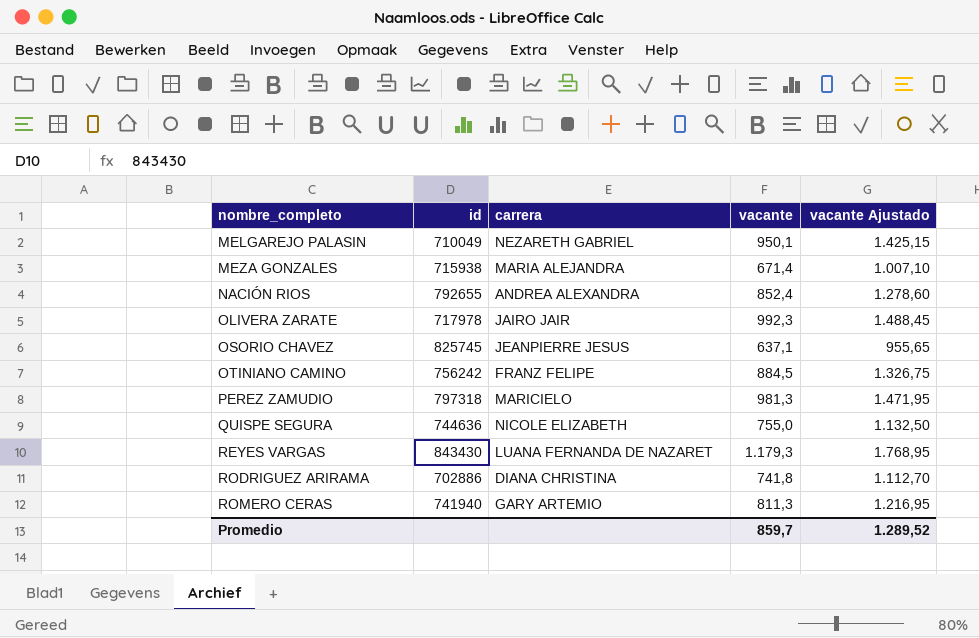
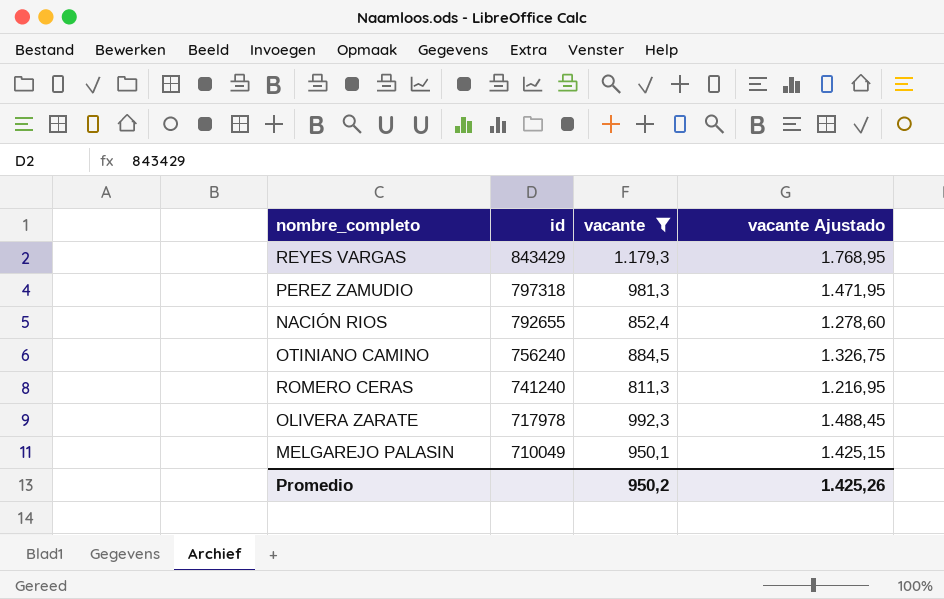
filter: none -> vacante >= 811,3
row order: nombre_completo ascending -> id descending
column carrera | position: 3 -> none
REYES VARGAS | id: 843430 -> 843429
OTINIANO CAMINO | id: 756242 -> 756240
ROMERO CERAS | id: 741940 -> 741240
Promedio | vacante: 859,7 -> 950,2
Promedio | vacante Ajustado: 1.289,52 -> 1.425,26

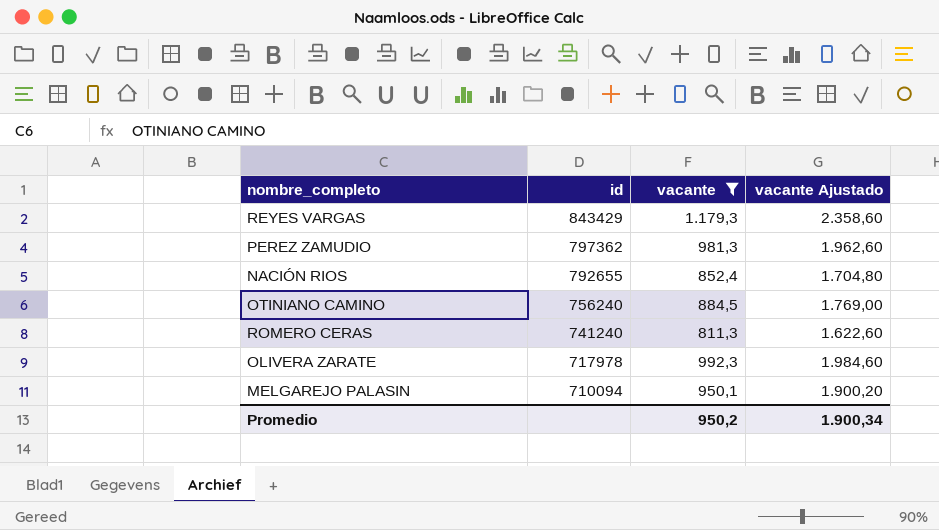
column vacante Ajustado | formula: [vacante] * 1,5 -> [vacante] * 2
PEREZ ZAMUDIO | id: 797318 -> 797362
MELGAREJO PALASIN | id: 710049 -> 710094
Promedio | vacante Ajustado: 1.425,26 -> 1.900,34

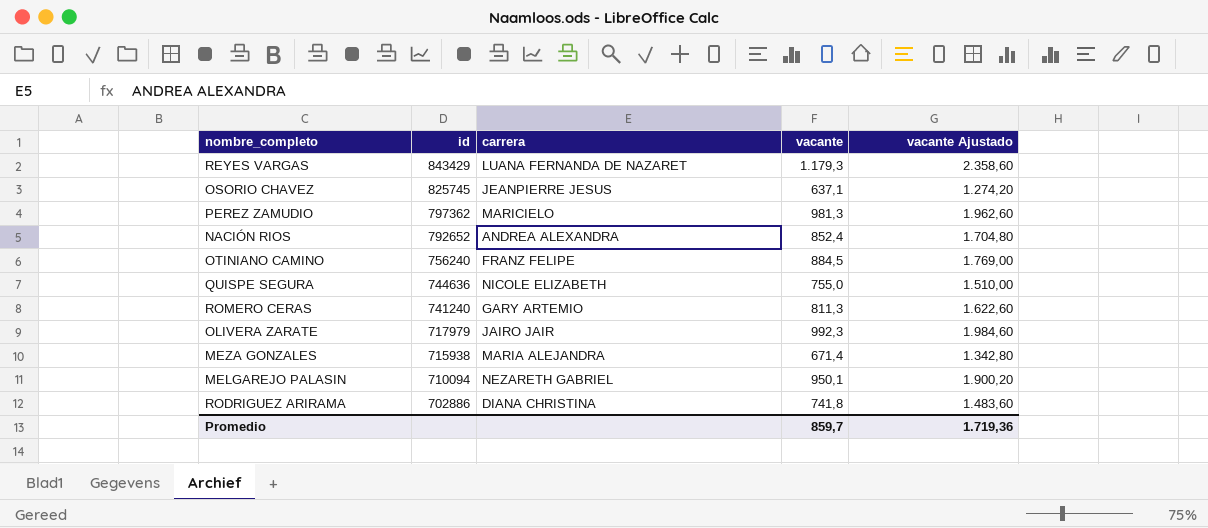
filter: vacante >= 811,3 -> none
column carrera | position: none -> 3
NACIÓN RIOS | id: 792655 -> 792652
OLIVERA ZARATE | id: 717978 -> 717979
Promedio | vacante: 950,2 -> 859,7
Promedio | vacante Ajustado: 1.900,34 -> 1.719,36

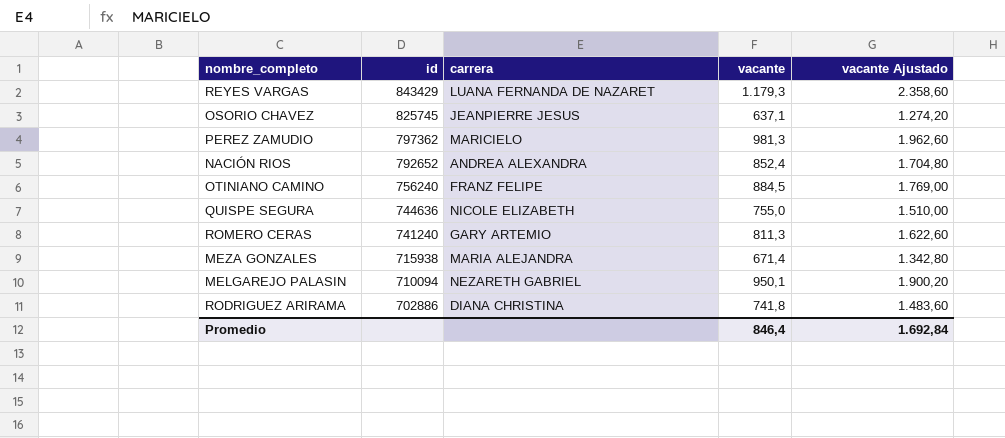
row OLIVERA ZARATE: 717979 | JAIRO JAIR | 992,3 | 1.984,60 -> none
Promedio | vacante: 859,7 -> 846,4
Promedio | vacante Ajustado: 1.719,36 -> 1.692,84

